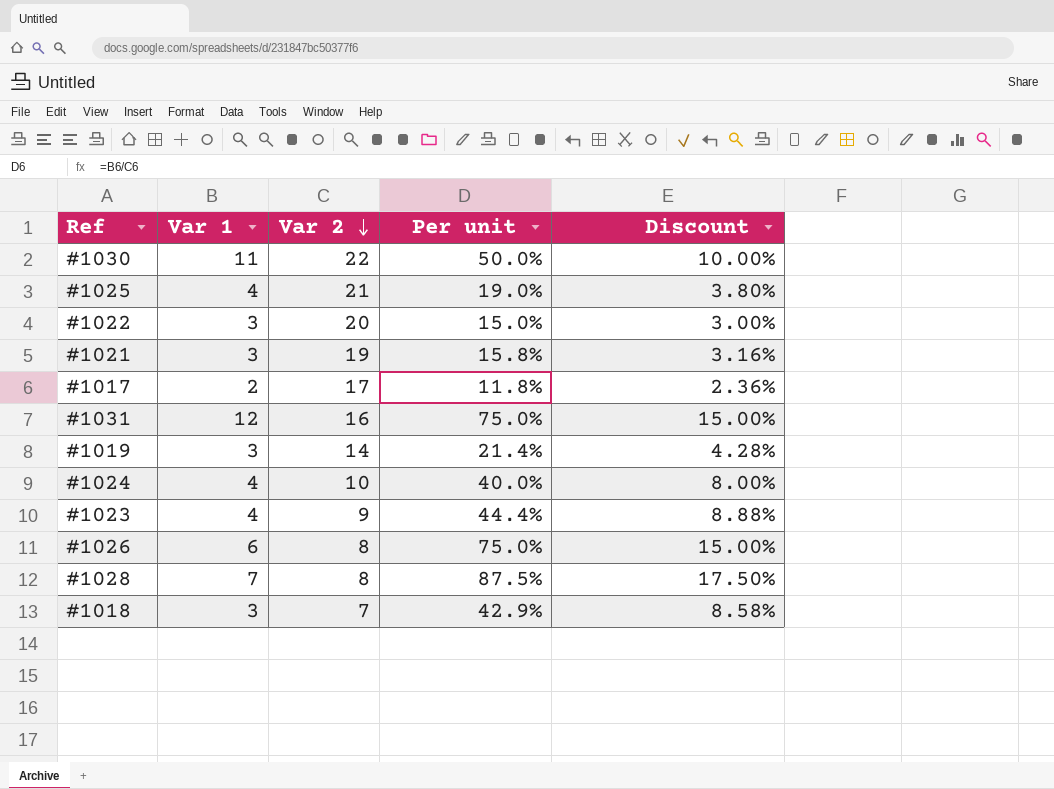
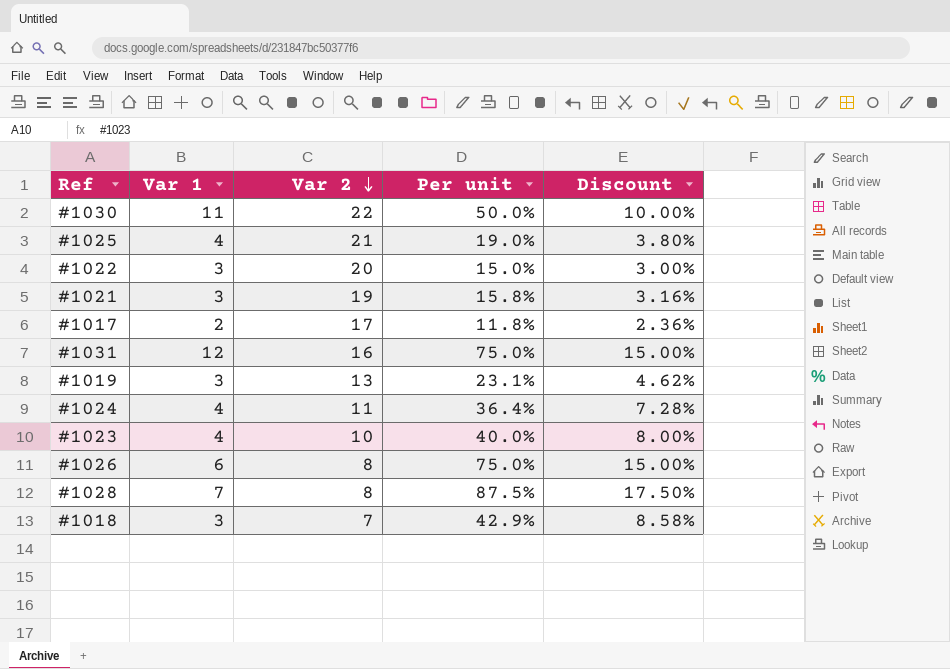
#1019 | Var 2: 14 -> 13
#1019 | Per unit: 21.4% -> 23.1%
#1019 | Discount: 4.28% -> 4.62%
#1024 | Var 2: 10 -> 11
#1024 | Per unit: 40.0% -> 36.4%
#1024 | Discount: 8.00% -> 7.28%
#1023 | Var 2: 9 -> 10
#1023 | Per unit: 44.4% -> 40.0%
#1023 | Discount: 8.88% -> 8.00%

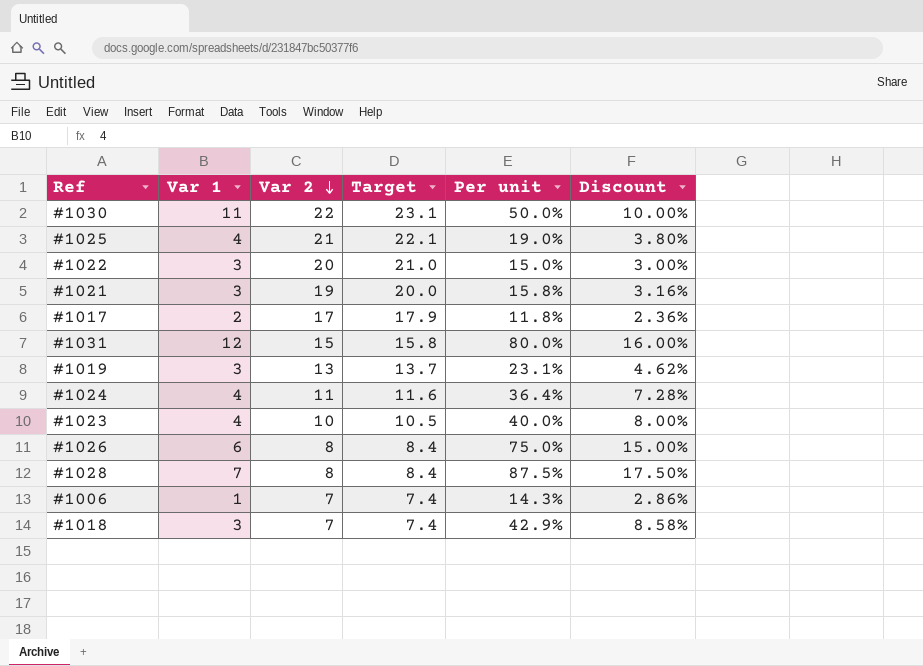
column Target | formula: none -> [Var 2] * 1.05
#1031 | Var 2: 16 -> 15
#1031 | Per unit: 75.0% -> 80.0%
#1031 | Discount: 15.00% -> 16.00%
row #1006: none -> 1 | 7 | 7.4 | 14.3% | 2.86%

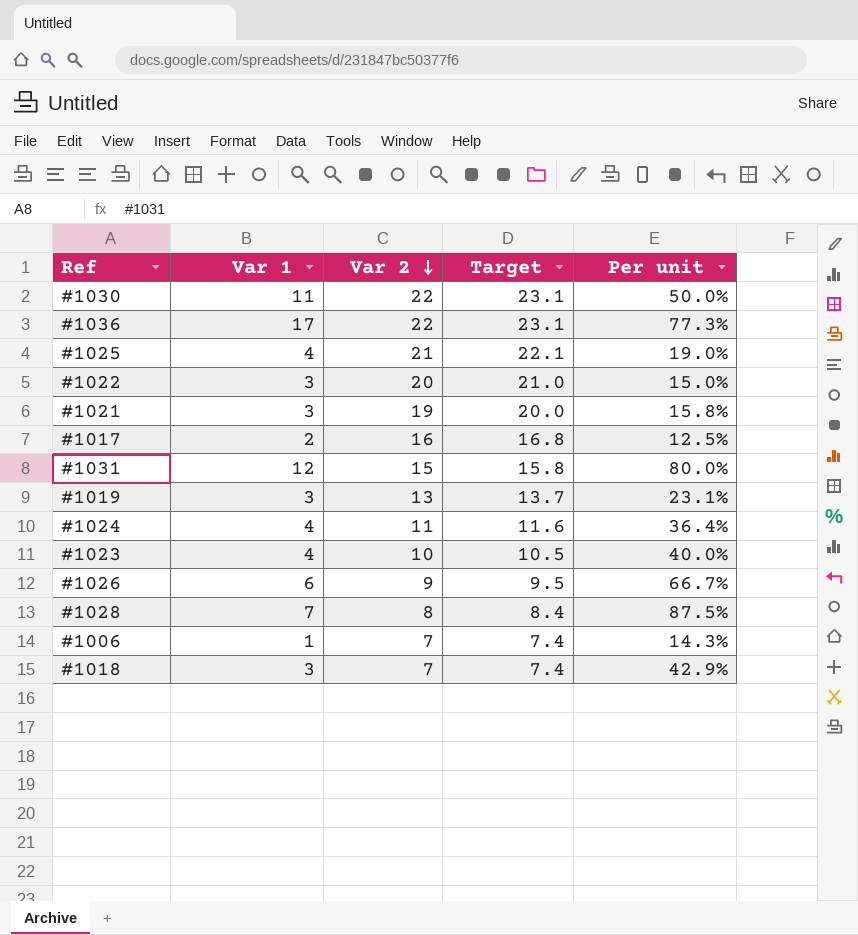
column Discount | formula: [Per unit] * 0.2 -> none
row #1036: none -> 17 | 22 | 23.1 | 77.3%
#1017 | Var 2: 17 -> 16
#1017 | Target: 17.9 -> 16.8
#1017 | Per unit: 11.8% -> 12.5%
#1026 | Var 2: 8 -> 9
#1026 | Target: 8.4 -> 9.5
#1026 | Per unit: 75.0% -> 66.7%

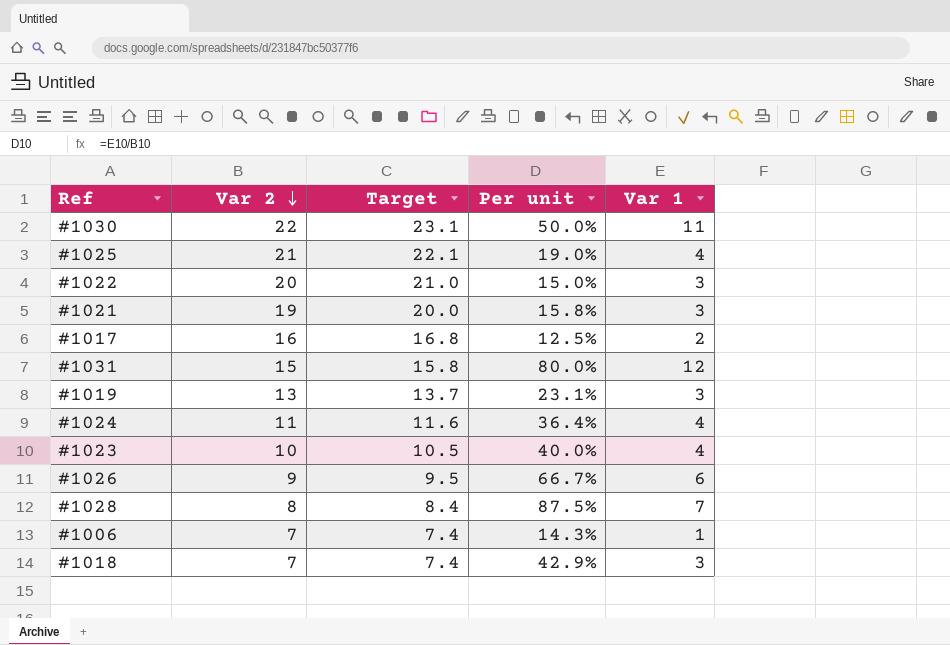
column Var 1 | position: 2 -> 5
row #1036: 17 | 22 | 23.1 | 77.3% -> none

